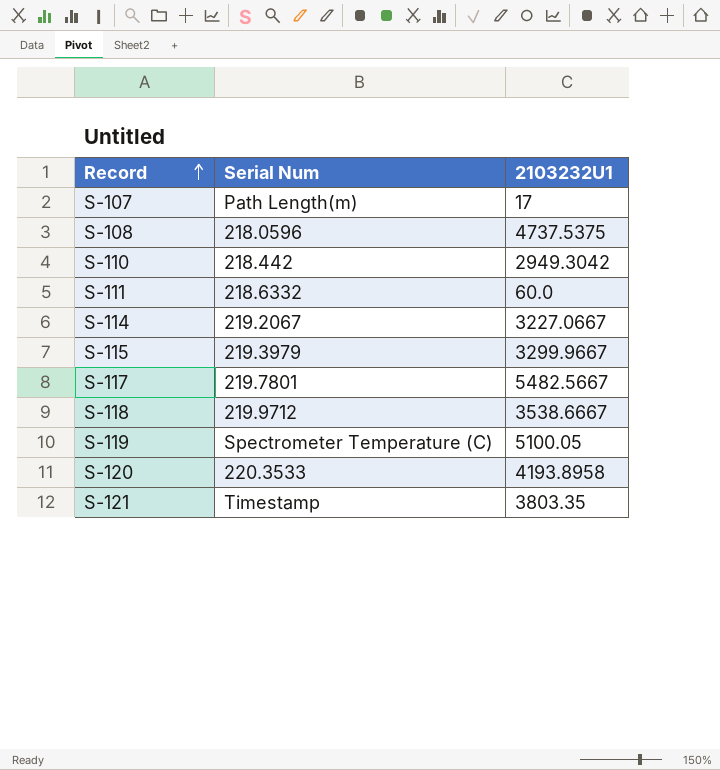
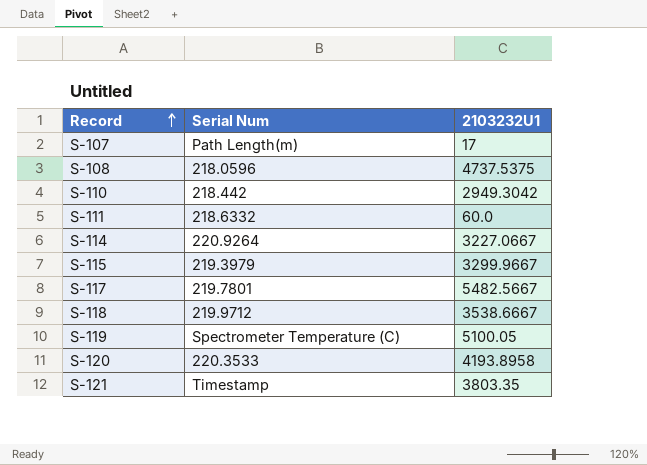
S-114 | Serial Num: 219.2067 -> 220.9264

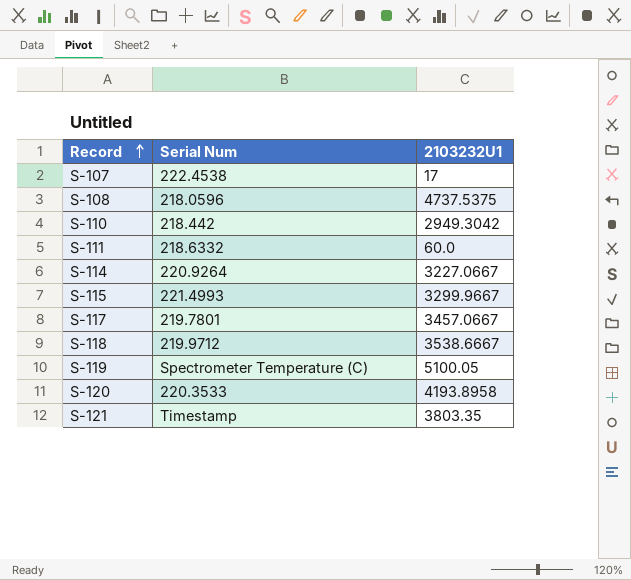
S-107 | Serial Num: Path Length(m) -> 222.4538
S-115 | Serial Num: 219.3979 -> 221.4993
S-117 | 2103232U1: 5482.5667 -> 3457.0667

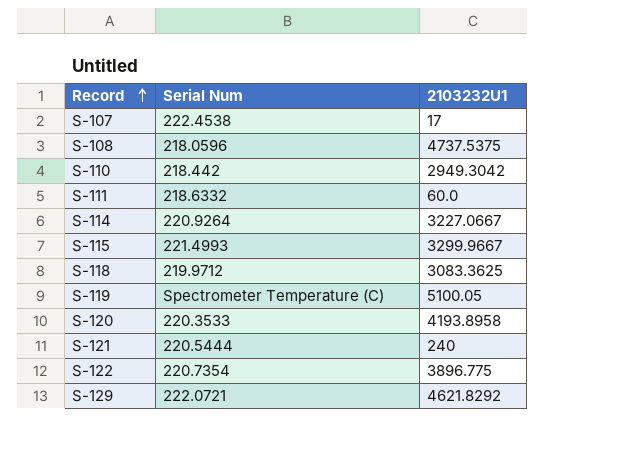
row S-117: 219.7801 | 3457.0667 -> none
S-118 | 2103232U1: 3538.6667 -> 3083.3625
S-121 | Serial Num: Timestamp -> 220.5444
S-121 | 2103232U1: 3803.35 -> 240
row S-122: none -> 220.7354 | 3896.775
row S-129: none -> 222.0721 | 4621.8292

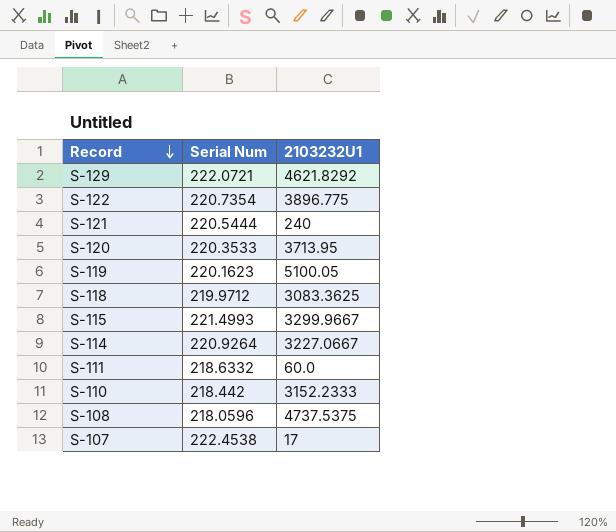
row order: Record ascending -> Record descending
S-120 | 2103232U1: 4193.8958 -> 3713.95
S-119 | Serial Num: Spectrometer Temperature (C) -> 220.1623
S-110 | 2103232U1: 2949.3042 -> 3152.2333

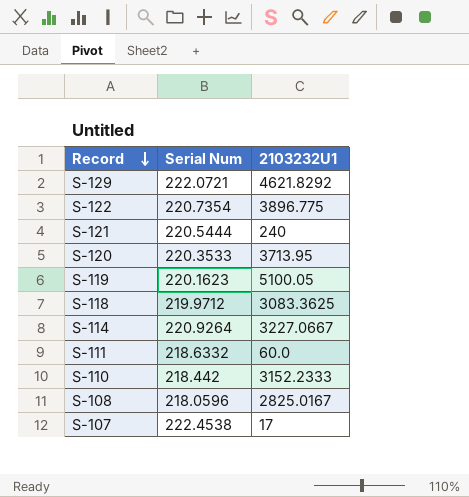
row S-115: 221.4993 | 3299.9667 -> none
S-108 | 2103232U1: 4737.5375 -> 2825.0167

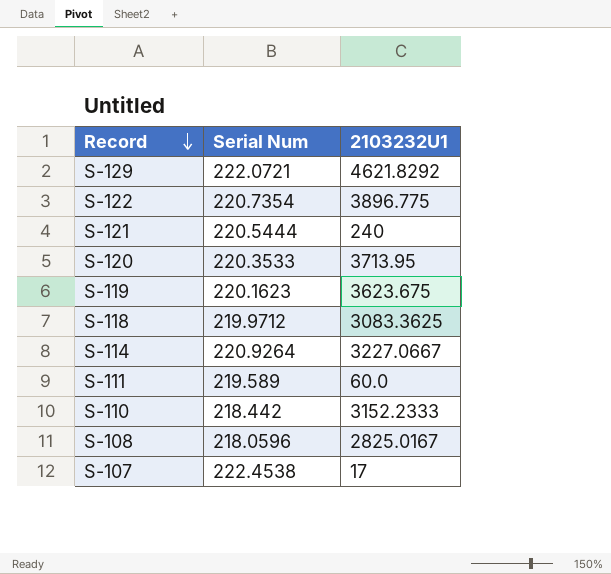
S-119 | 2103232U1: 5100.05 -> 3623.675
S-111 | Serial Num: 218.6332 -> 219.589

